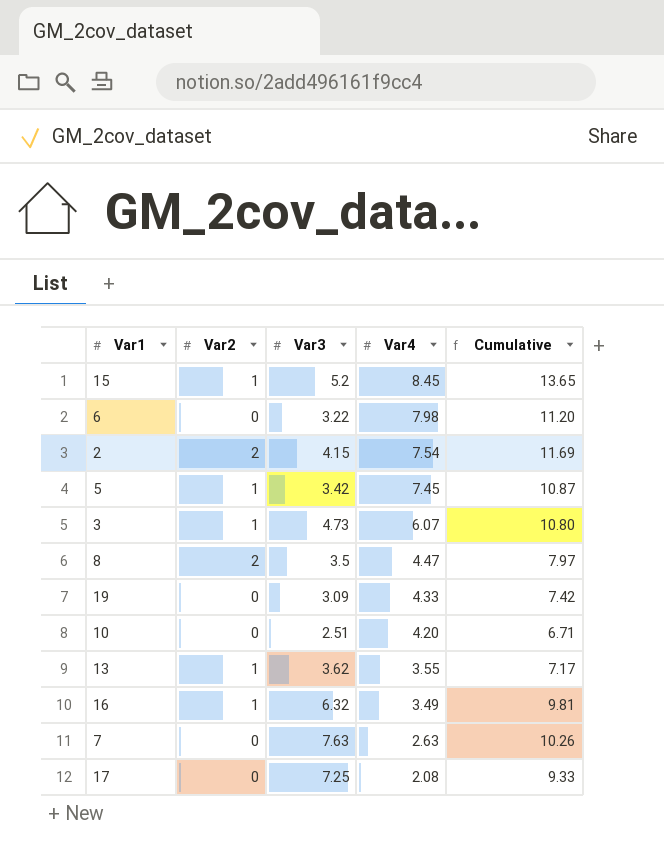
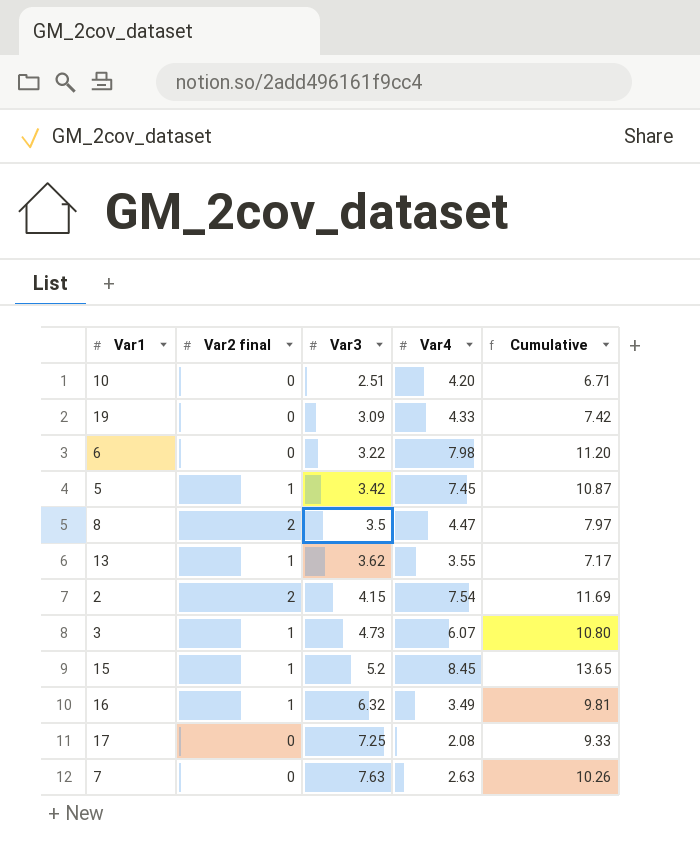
row order: Var4 descending -> Var3 ascending
column name: Var2 -> Var2 final

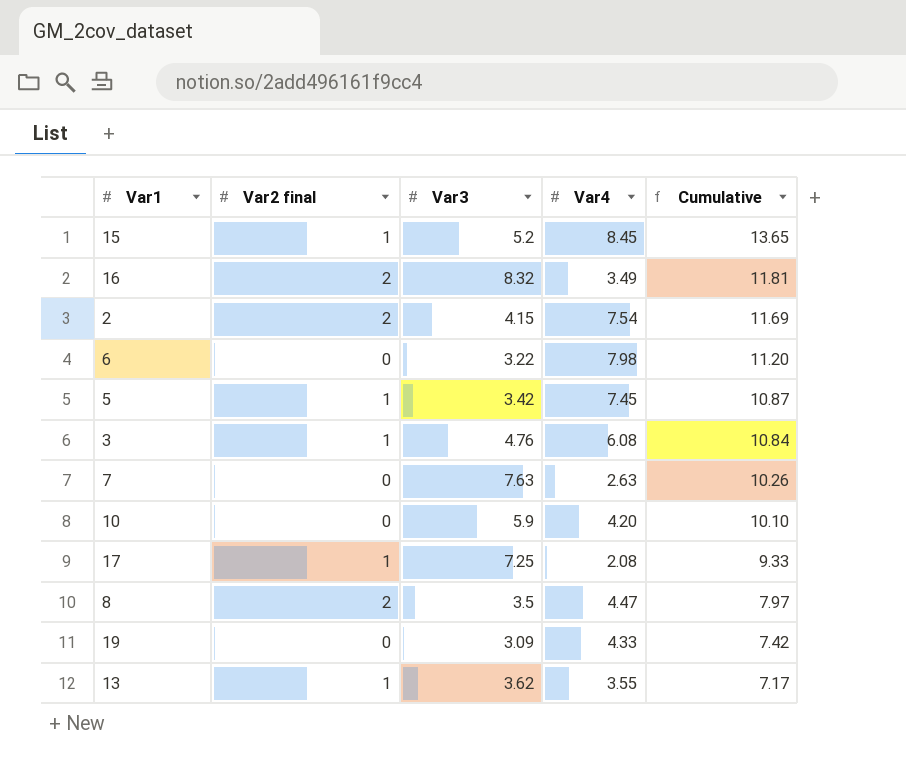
row order: Var3 ascending -> Cumulative descending
16 | Var2 final: 1 -> 2
16 | Var3: 6.32 -> 8.32
16 | Cumulative: 9.81 -> 11.81
3 | Var3: 4.73 -> 4.76
3 | Var4: 6.07 -> 6.08
3 | Cumulative: 10.80 -> 10.84
10 | Var3: 2.51 -> 5.9
10 | Cumulative: 6.71 -> 10.10
17 | Var2 final: 0 -> 1

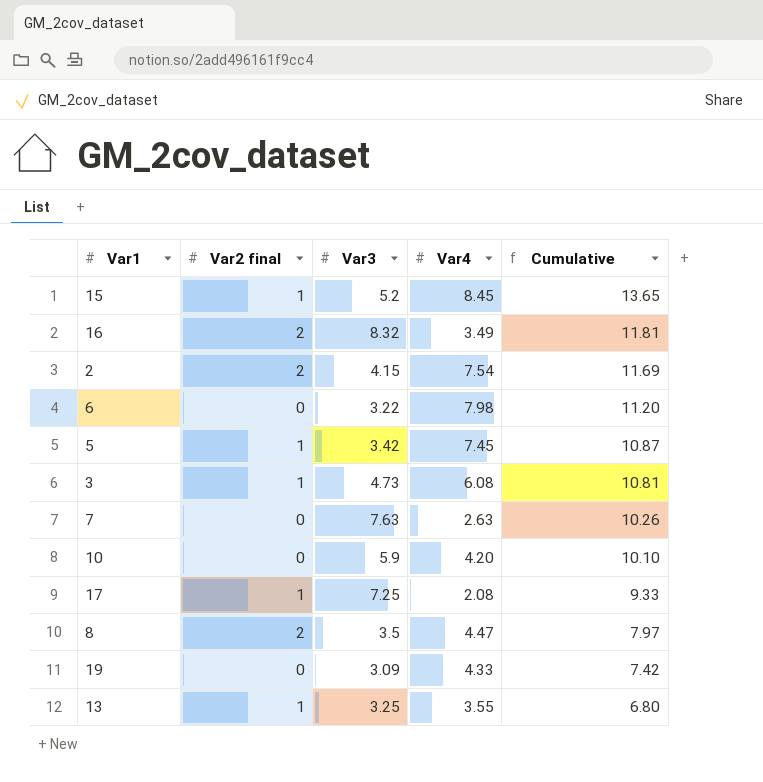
3 | Var3: 4.76 -> 4.73
3 | Cumulative: 10.84 -> 10.81
13 | Var3: 3.62 -> 3.25
13 | Cumulative: 7.17 -> 6.80

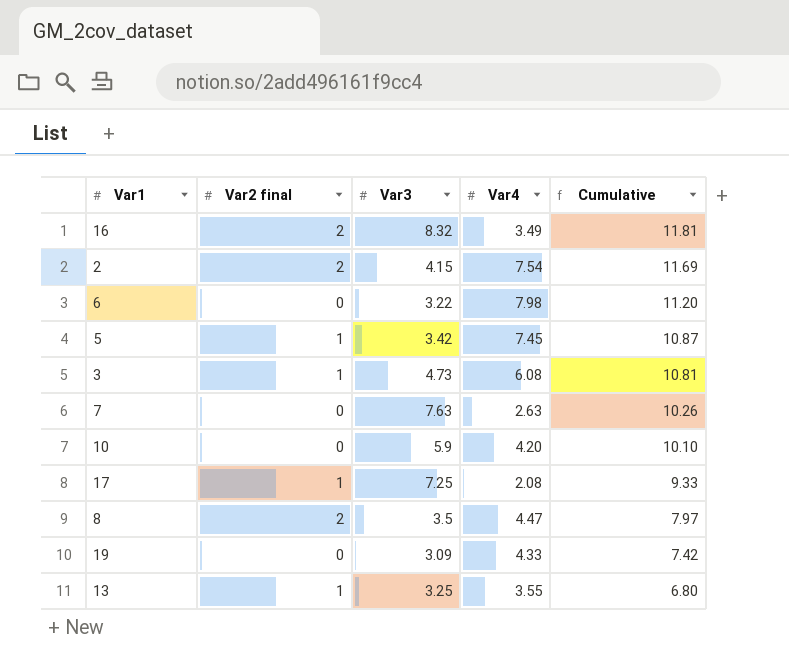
row 15: 1 | 5.2 | 8.45 | 13.65 -> none

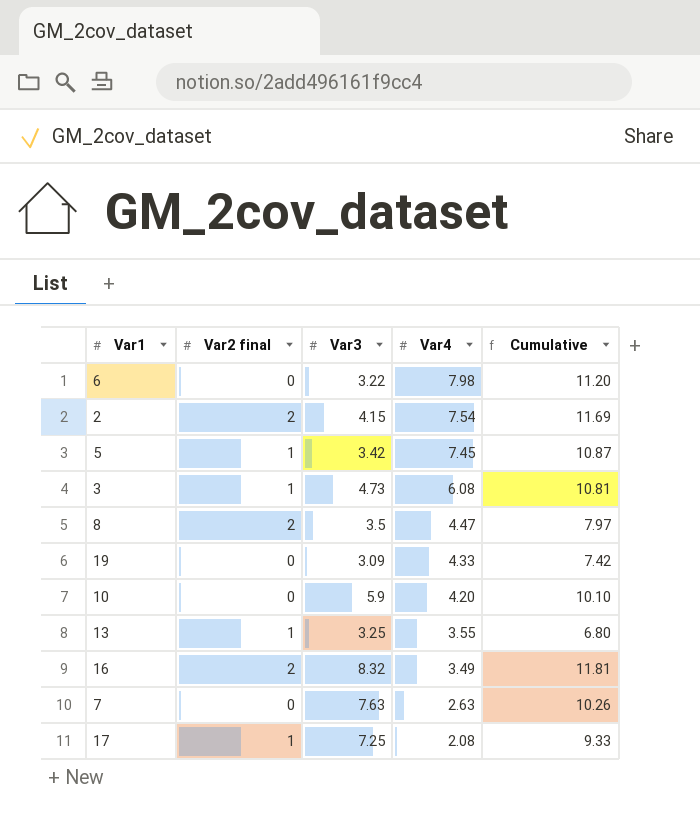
row order: Cumulative descending -> Var4 descending

